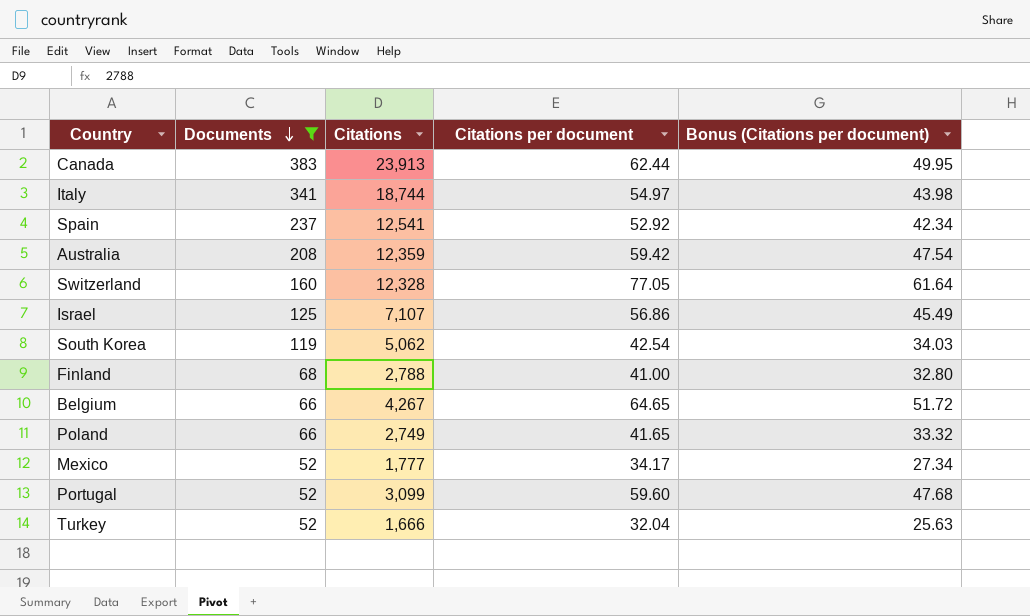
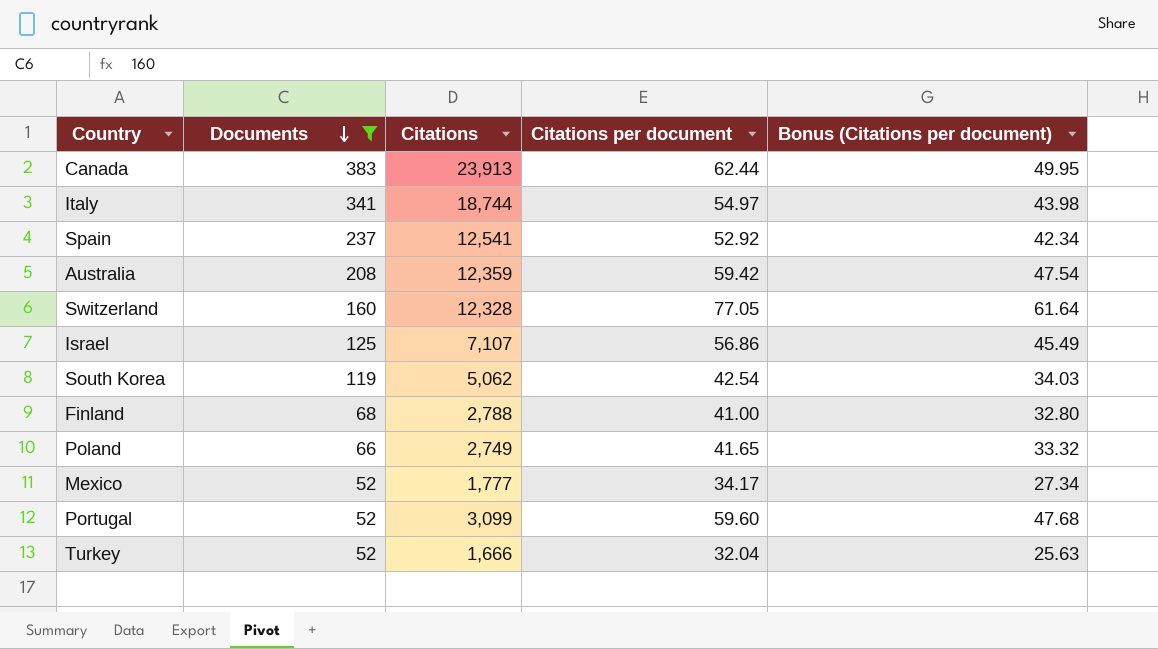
row Belgium: 66 | 4,267 | 64.65 | 51.72 -> none

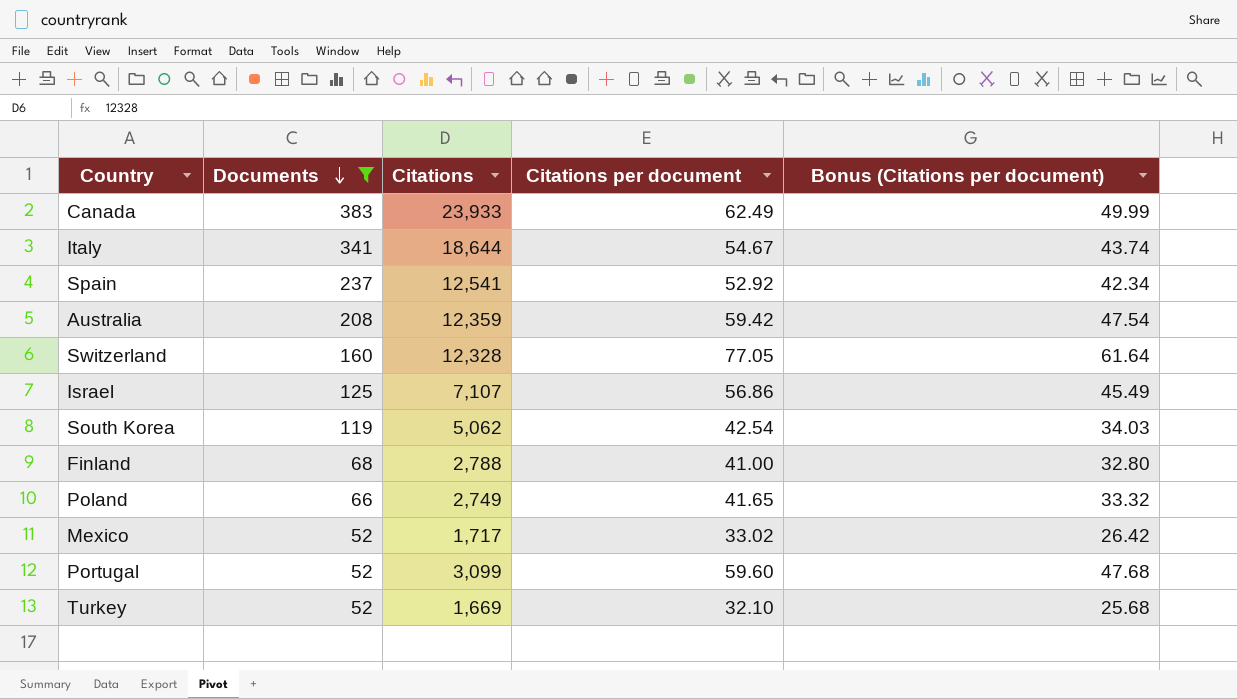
Canada | Citations: 23,913 -> 23,933
Canada | Citations per document: 62.44 -> 62.49
Canada | Bonus (Citations per document): 49.95 -> 49.99
Italy | Citations: 18,744 -> 18,644
Italy | Citations per document: 54.97 -> 54.67
Italy | Bonus (Citations per document): 43.98 -> 43.74
Mexico | Citations: 1,777 -> 1,717
Mexico | Citations per document: 34.17 -> 33.02
Mexico | Bonus (Citations per document): 27.34 -> 26.42
Turkey | Citations: 1,666 -> 1,669
Turkey | Citations per document: 32.04 -> 32.10
Turkey | Bonus (Citations per document): 25.63 -> 25.68

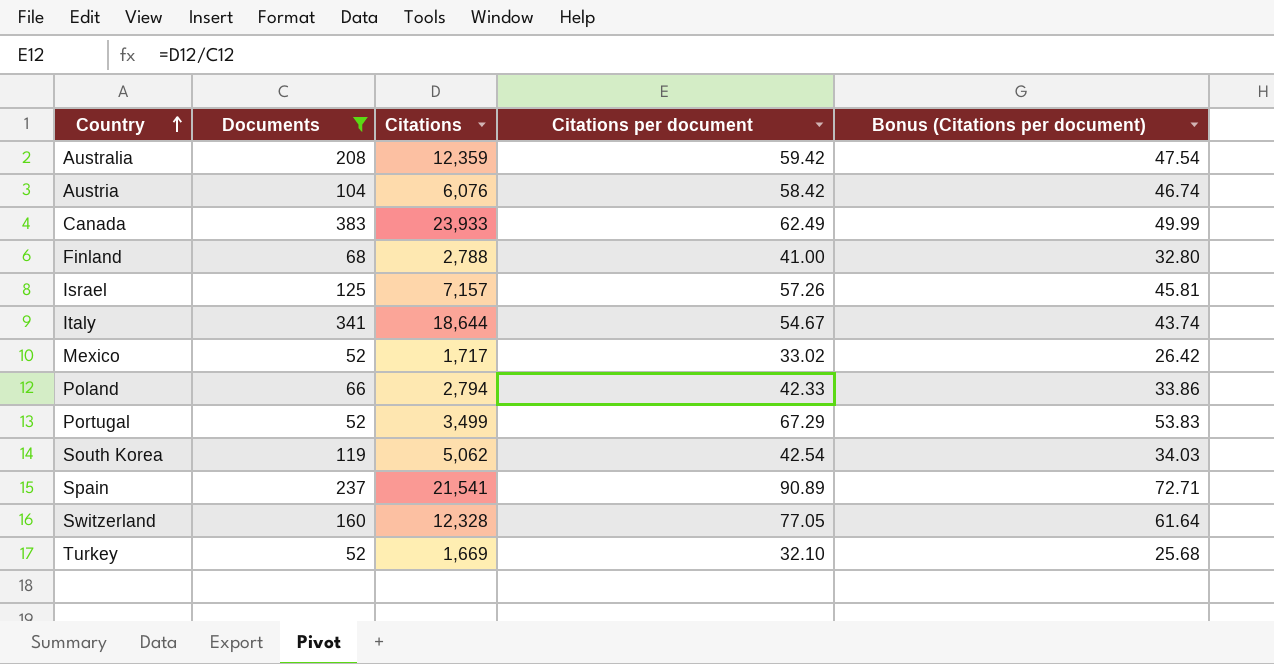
row order: Documents descending -> Country ascending
row Austria: none -> 104 | 6,076 | 58.42 | 46.74
Israel | Citations: 7,107 -> 7,157
Israel | Citations per document: 56.86 -> 57.26
Israel | Bonus (Citations per document): 45.49 -> 45.81
Poland | Citations: 2,749 -> 2,794
Poland | Citations per document: 41.65 -> 42.33
Poland | Bonus (Citations per document): 33.32 -> 33.86
Portugal | Citations: 3,099 -> 3,499
Portugal | Citations per document: 59.60 -> 67.29
Portugal | Bonus (Citations per document): 47.68 -> 53.83
Spain | Citations: 12,541 -> 21,541
Spain | Citations per document: 52.92 -> 90.89
Spain | Bonus (Citations per document): 42.34 -> 72.71

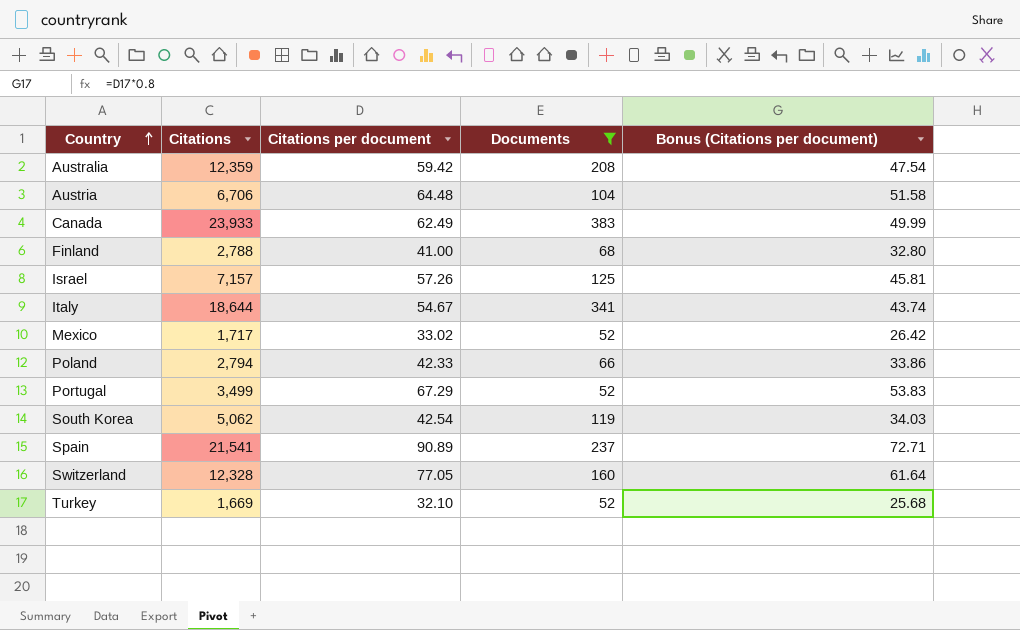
column Documents | position: 2 -> 4
Austria | Citations: 6,076 -> 6,706
Austria | Citations per document: 58.42 -> 64.48
Austria | Bonus (Citations per document): 46.74 -> 51.58

